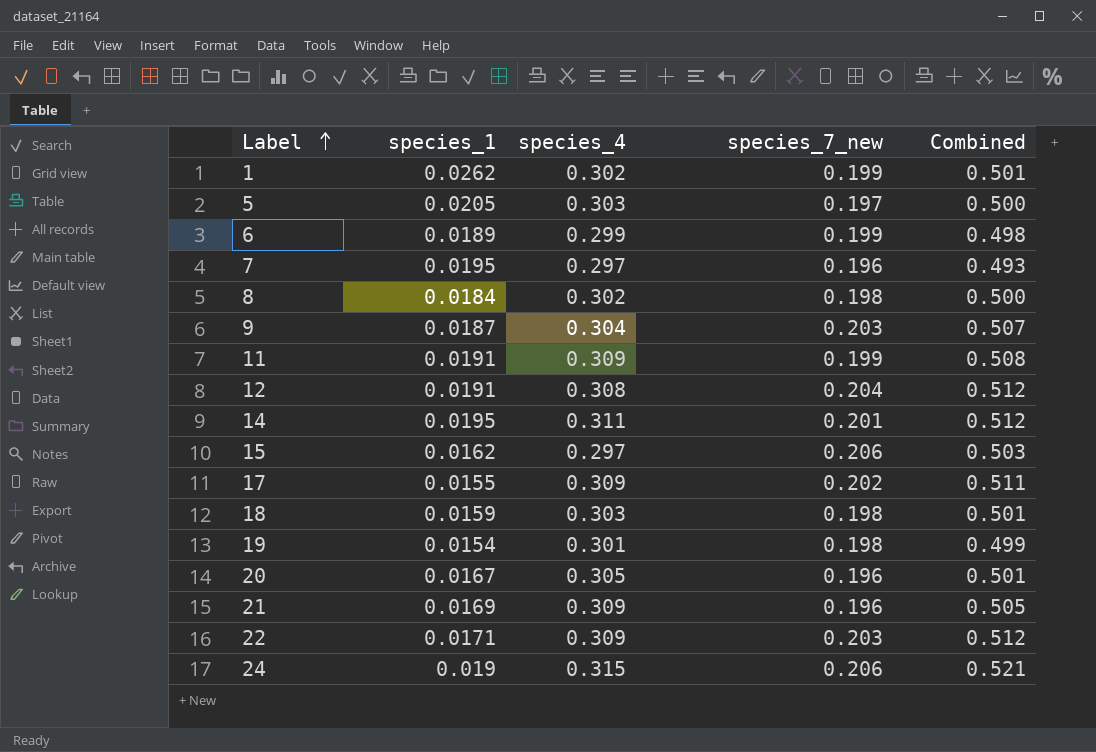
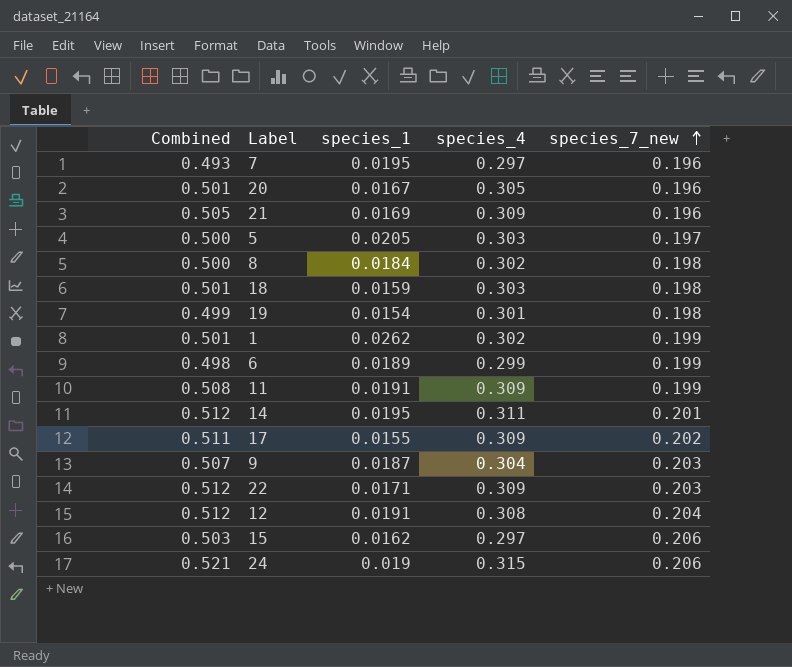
row order: Label ascending -> species_7_new ascending
column Combined | position: 5 -> 1

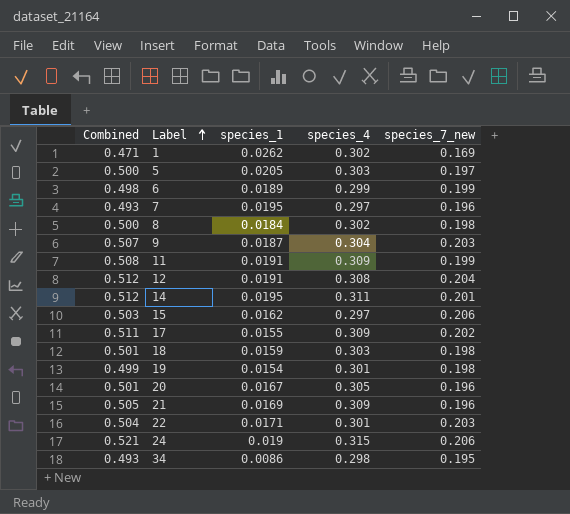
row order: species_7_new ascending -> Label ascending
1 | Combined: 0.501 -> 0.471
1 | species_7_new: 0.199 -> 0.169
22 | Combined: 0.512 -> 0.504
22 | species_4: 0.309 -> 0.301
row 34: none -> 0.493 | 0.0086 | 0.298 | 0.195

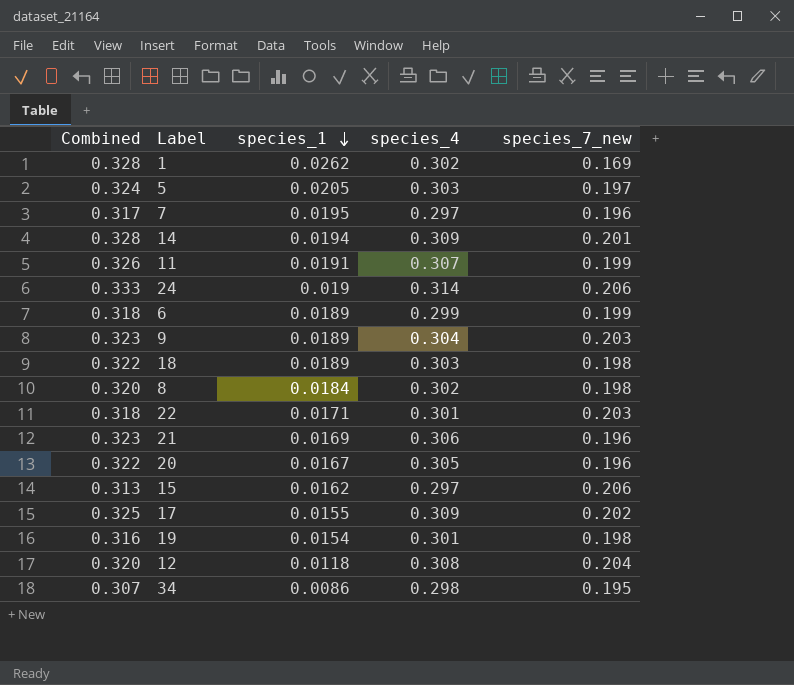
row order: Label ascending -> species_1 descending
column Combined | formula: [species_4] + [species_7_new] -> [species_1] + [species_4]
14 | species_1: 0.0195 -> 0.0194
14 | species_4: 0.311 -> 0.309
11 | species_4: 0.309 -> 0.307
24 | species_4: 0.315 -> 0.314
9 | species_1: 0.0187 -> 0.0189
18 | species_1: 0.0159 -> 0.0189
21 | species_4: 0.309 -> 0.306
12 | species_1: 0.0191 -> 0.0118

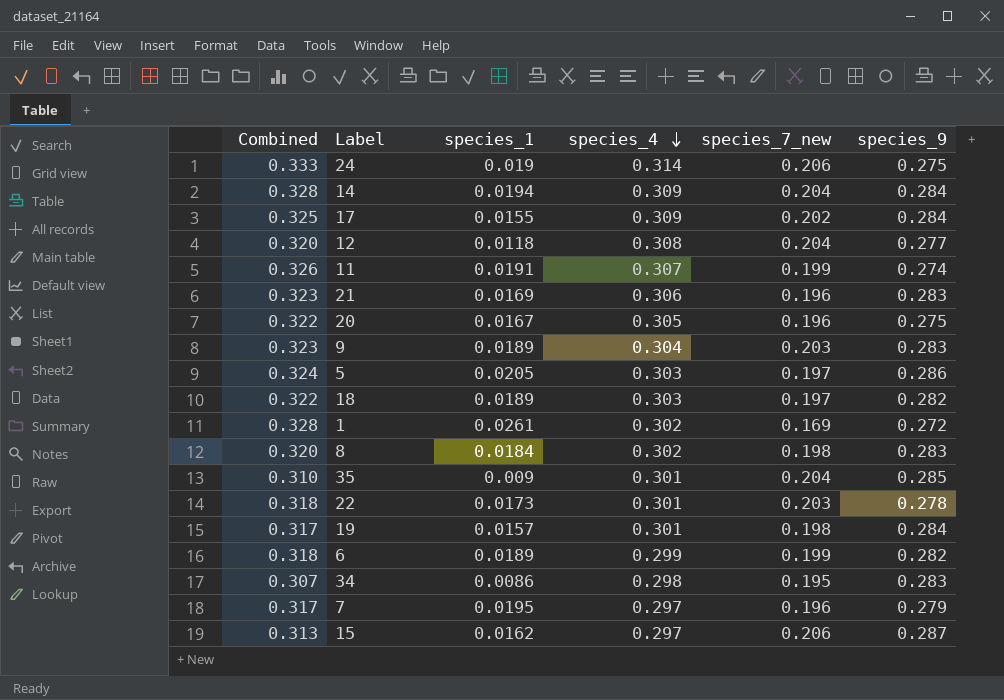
row order: species_1 descending -> species_4 descending
column species_9 | position: none -> 6
14 | species_7_new: 0.201 -> 0.204
18 | species_7_new: 0.198 -> 0.197
1 | species_1: 0.0262 -> 0.0261
row 35: none -> 0.310 | 0.009 | 0.301 | 0.204 | 0.285
22 | species_1: 0.0171 -> 0.0173
19 | Combined: 0.316 -> 0.317
19 | species_1: 0.0154 -> 0.0157

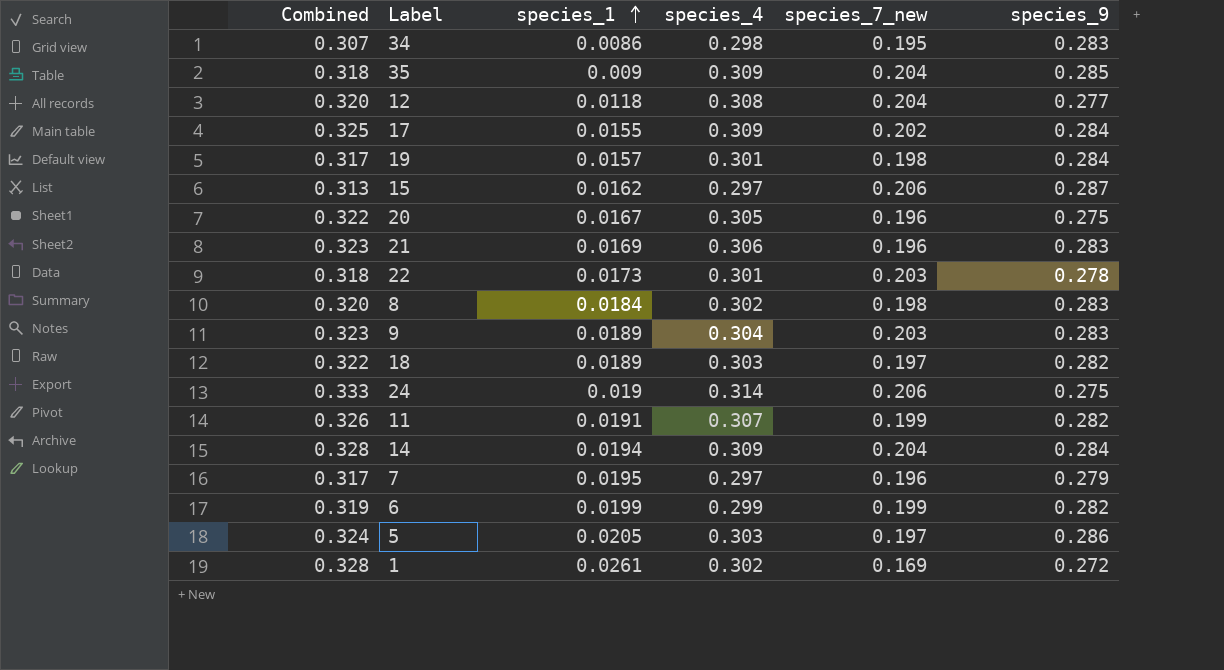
row order: species_4 descending -> species_1 ascending
35 | Combined: 0.310 -> 0.318
35 | species_4: 0.301 -> 0.309
11 | species_9: 0.274 -> 0.282
6 | Combined: 0.318 -> 0.319
6 | species_1: 0.0189 -> 0.0199

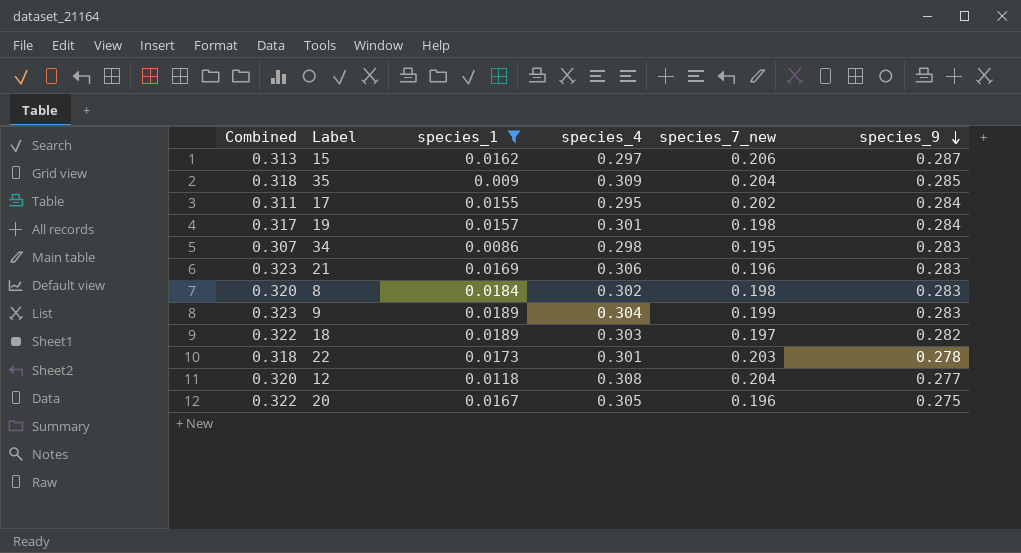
filter: none -> species_1 <= 0.0189
row order: species_1 ascending -> species_9 descending
17 | Combined: 0.325 -> 0.311
17 | species_4: 0.309 -> 0.295
9 | species_7_new: 0.203 -> 0.199

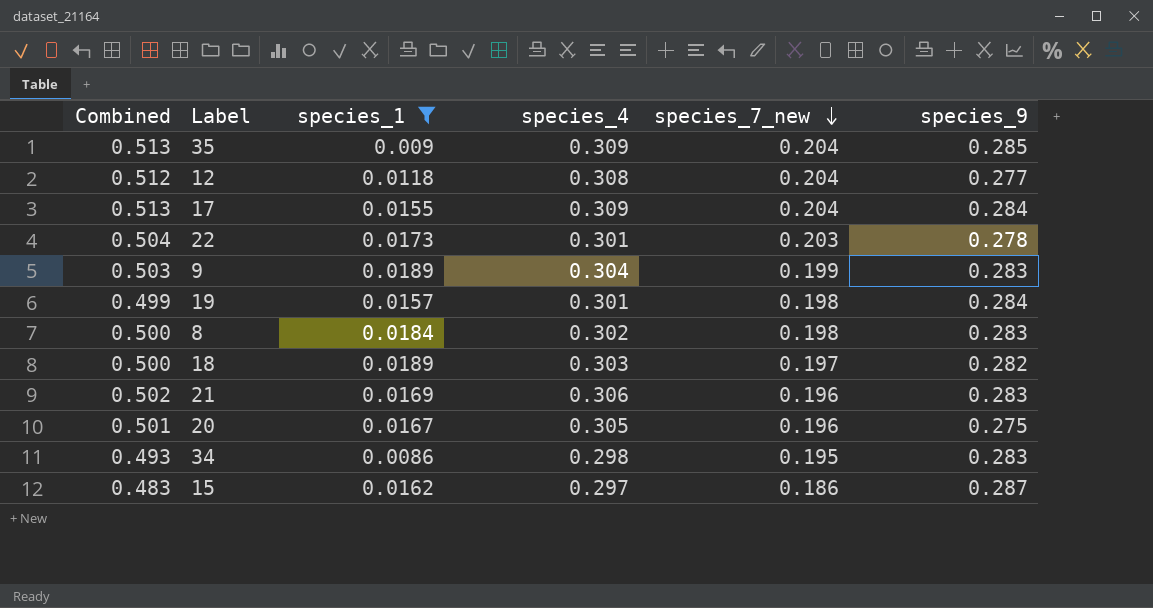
row order: species_9 descending -> species_7_new descending
column Combined | formula: [species_1] + [species_4] -> [species_4] + [species_7_new]
17 | species_4: 0.295 -> 0.309
17 | species_7_new: 0.202 -> 0.204
15 | species_7_new: 0.206 -> 0.186

